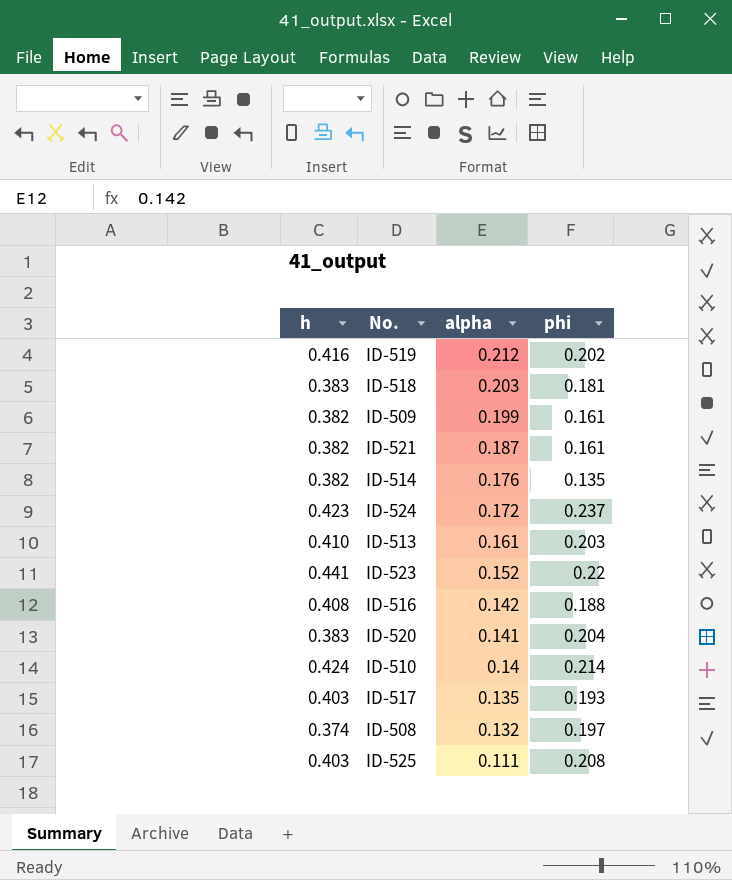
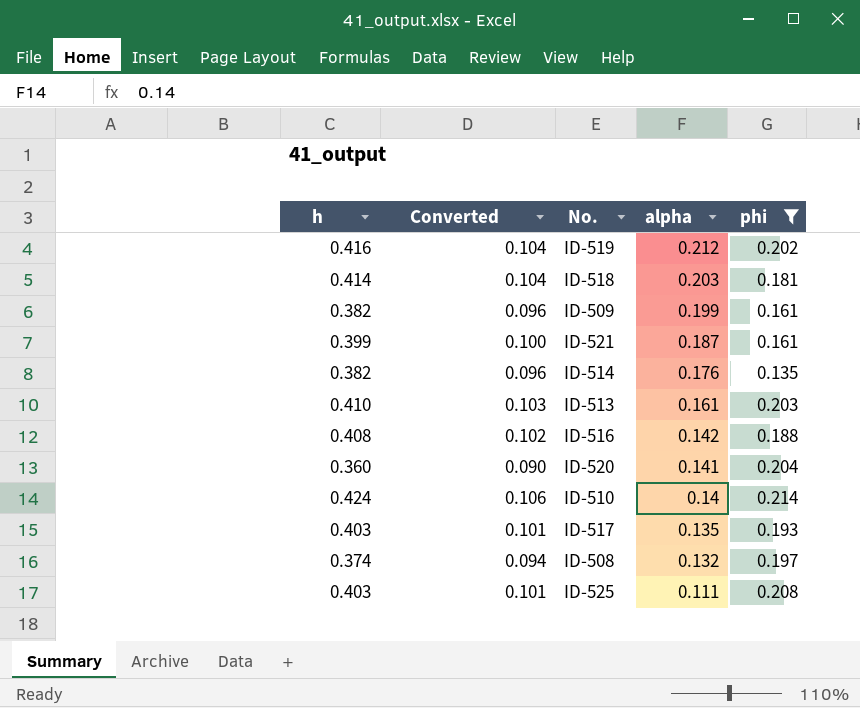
filter: none -> phi <= 0.214
column Converted | formula: none -> [h] * 0.25
ID-518 | h: 0.383 -> 0.414
ID-521 | h: 0.382 -> 0.399
ID-520 | h: 0.383 -> 0.360

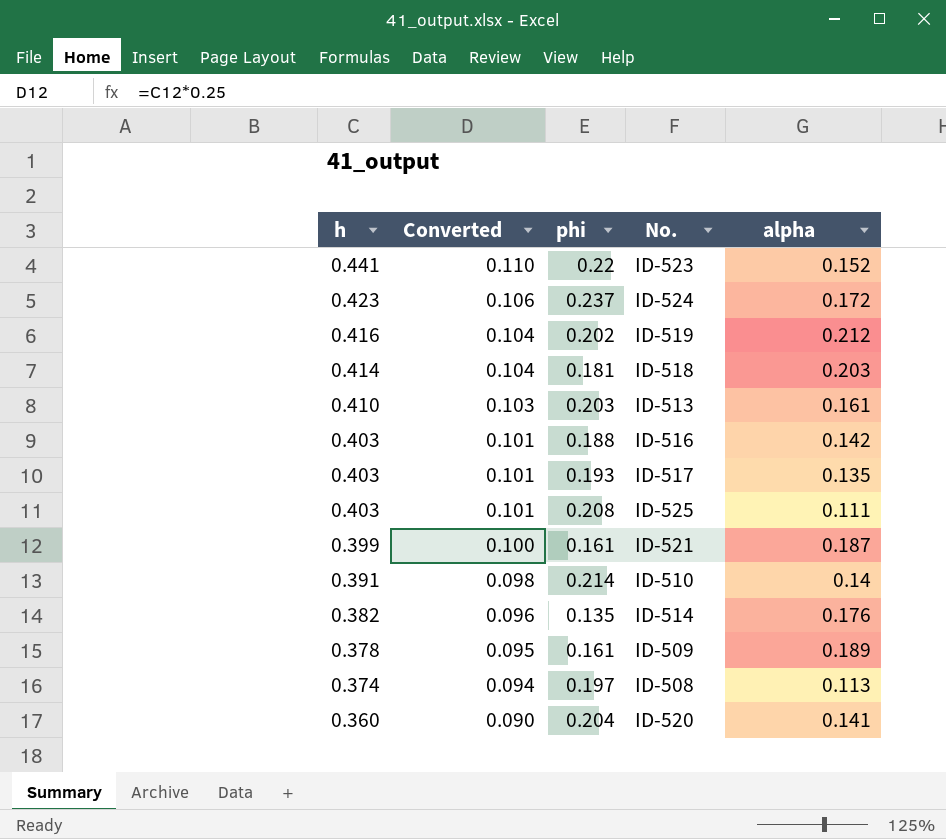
filter: phi <= 0.214 -> none
row order: alpha descending -> h descending
column phi | position: 5 -> 3
ID-516 | h: 0.408 -> 0.403
ID-516 | Converted: 0.102 -> 0.101
ID-510 | h: 0.424 -> 0.391
ID-510 | Converted: 0.106 -> 0.098
ID-509 | h: 0.382 -> 0.378
ID-509 | Converted: 0.096 -> 0.095
ID-509 | alpha: 0.199 -> 0.189
ID-508 | alpha: 0.132 -> 0.113

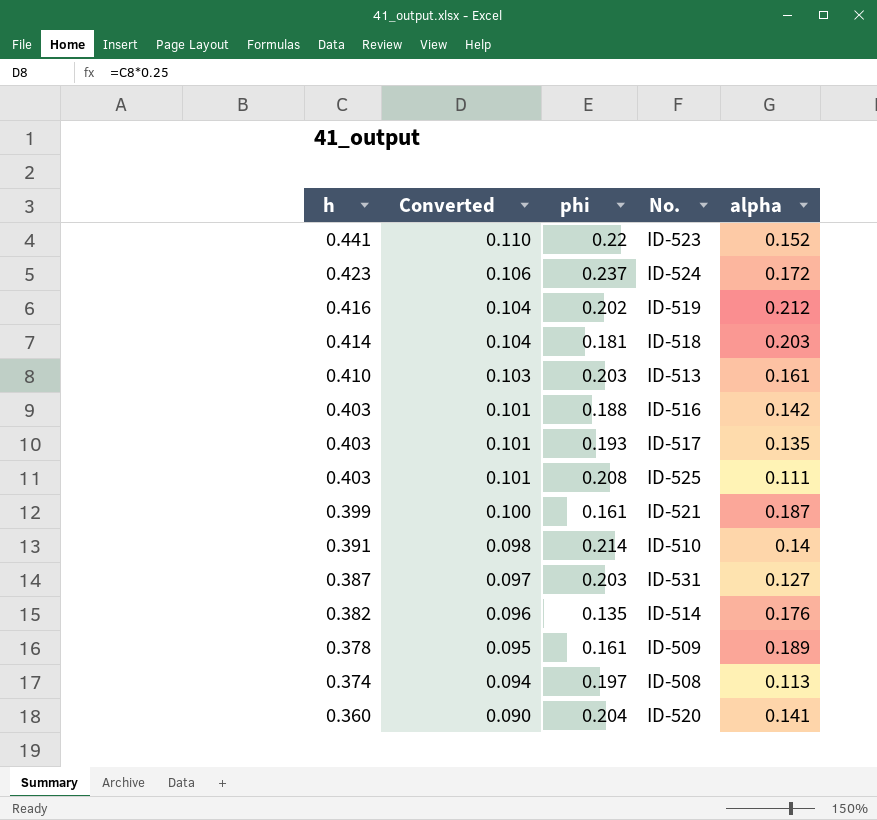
row ID-531: none -> 0.387 | 0.097 | 0.203 | 0.127

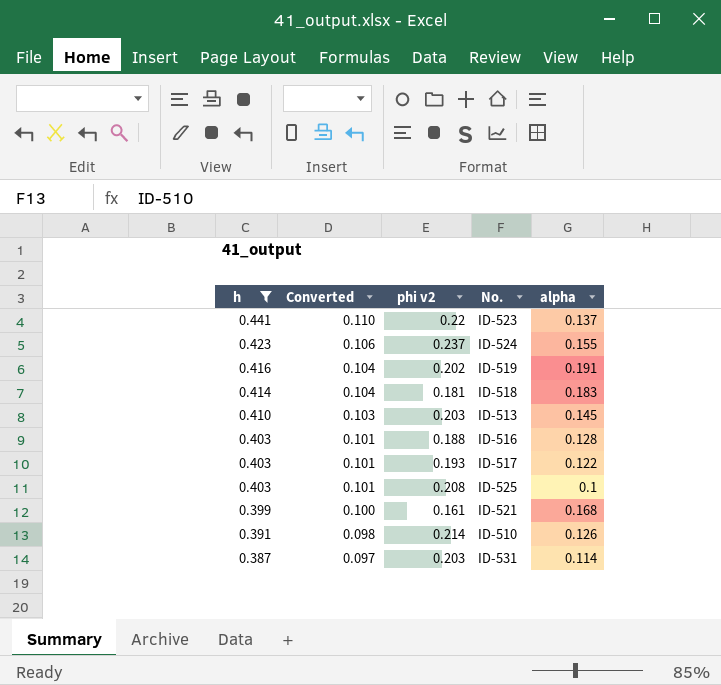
filter: none -> h >= 0.387
column name: phi -> phi v2
ID-523 | alpha: 0.152 -> 0.137
ID-524 | alpha: 0.172 -> 0.155
ID-519 | alpha: 0.212 -> 0.191
ID-518 | alpha: 0.203 -> 0.183
ID-513 | alpha: 0.161 -> 0.145
ID-516 | alpha: 0.142 -> 0.128
ID-517 | alpha: 0.135 -> 0.122
ID-525 | alpha: 0.111 -> 0.1
ID-521 | alpha: 0.187 -> 0.168
ID-510 | alpha: 0.14 -> 0.126
ID-531 | alpha: 0.127 -> 0.114

